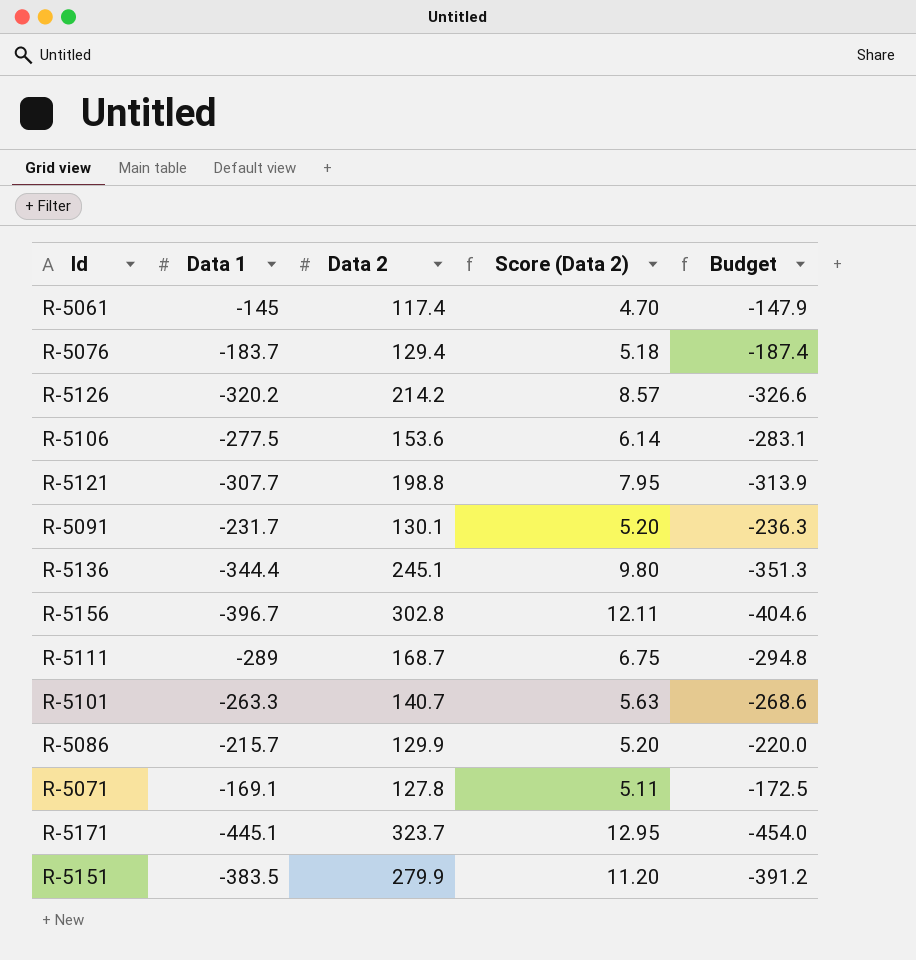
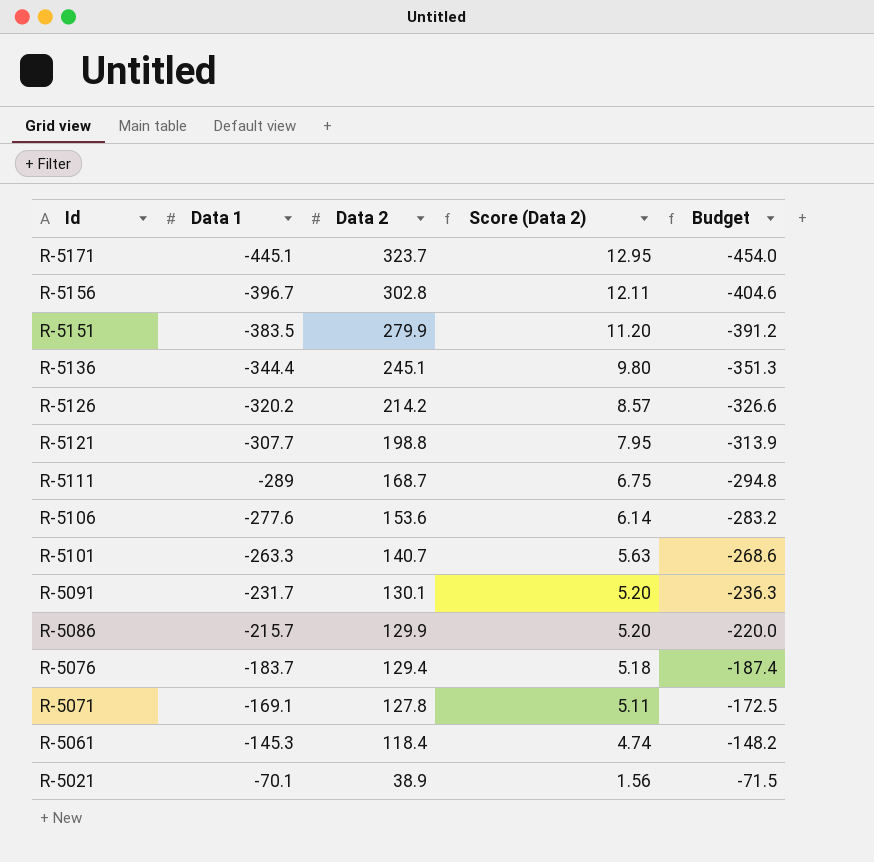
row order: none -> Id descending
R-5106 | Data 1: -277.5 -> -277.6
R-5106 | Budget: -283.1 -> -283.2
R-5061 | Data 1: -145 -> -145.3
R-5061 | Data 2: 117.4 -> 118.4
R-5061 | Score (Data 2): 4.70 -> 4.74
R-5061 | Budget: -147.9 -> -148.2
row R-5021: none -> -70.1 | 38.9 | 1.56 | -71.5

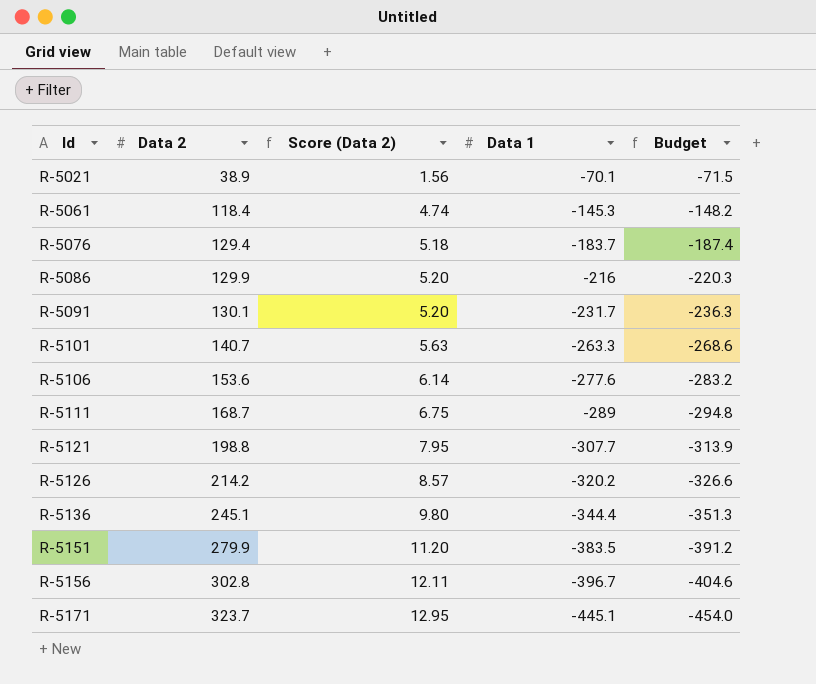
row order: Id descending -> Id ascending
column Data 1 | position: 2 -> 4
row R-5071: -169.1 | 127.8 | 5.11 | -172.5 -> none
R-5086 | Data 1: -215.7 -> -216
R-5086 | Budget: -220.0 -> -220.3

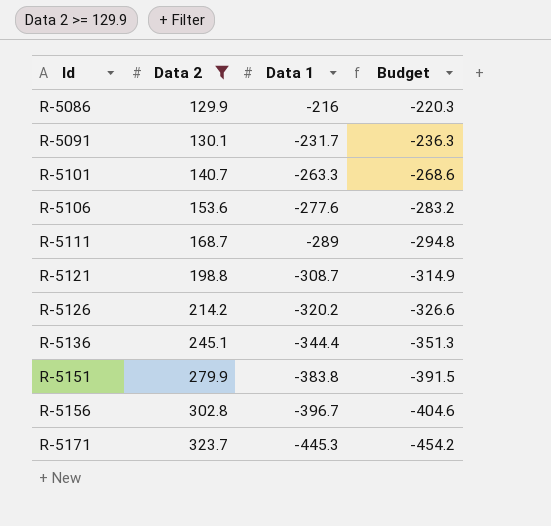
filter: none -> Data 2 >= 129.9
column Score (Data 2) | formula: [Data 2] * 0.04 -> none
R-5121 | Data 1: -307.7 -> -308.7
R-5121 | Budget: -313.9 -> -314.9
R-5151 | Data 1: -383.5 -> -383.8
R-5151 | Budget: -391.2 -> -391.5
R-5171 | Data 1: -445.1 -> -445.3
R-5171 | Budget: -454.0 -> -454.2

